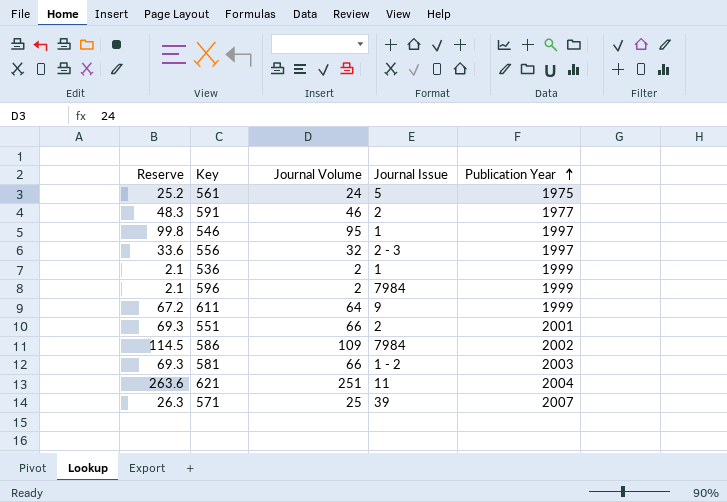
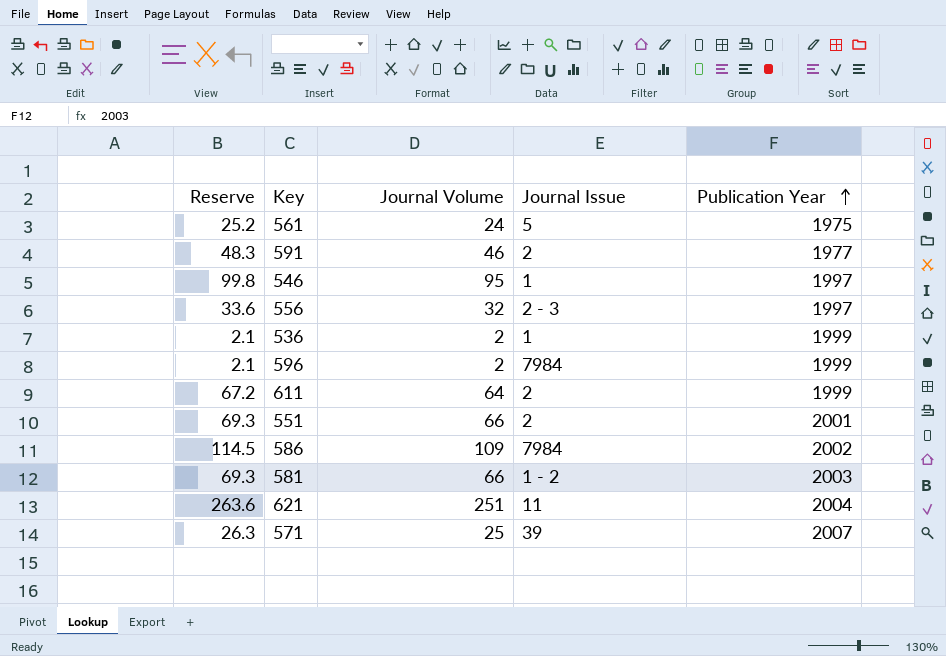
611 | Journal Issue: 9 -> 2

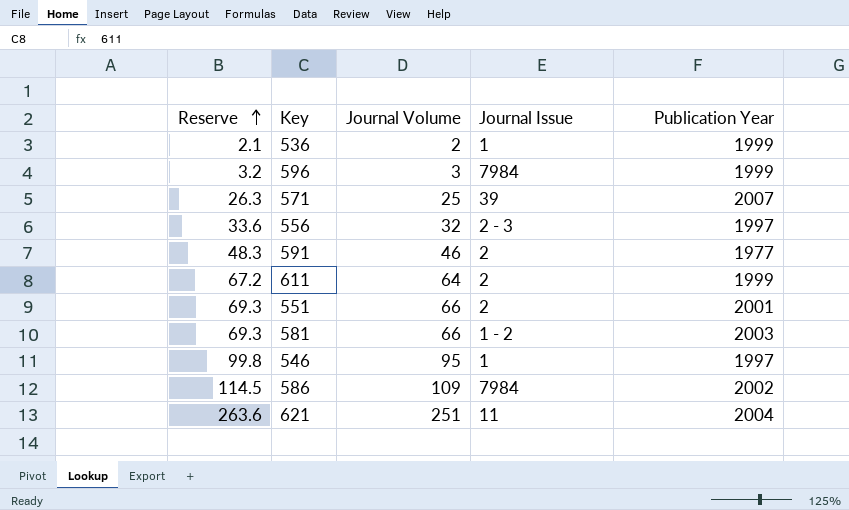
row order: Publication Year ascending -> Reserve ascending
row 561: 25.2 | 24 | 5 | 1975 -> none
596 | Reserve: 2.1 -> 3.2
596 | Journal Volume: 2 -> 3

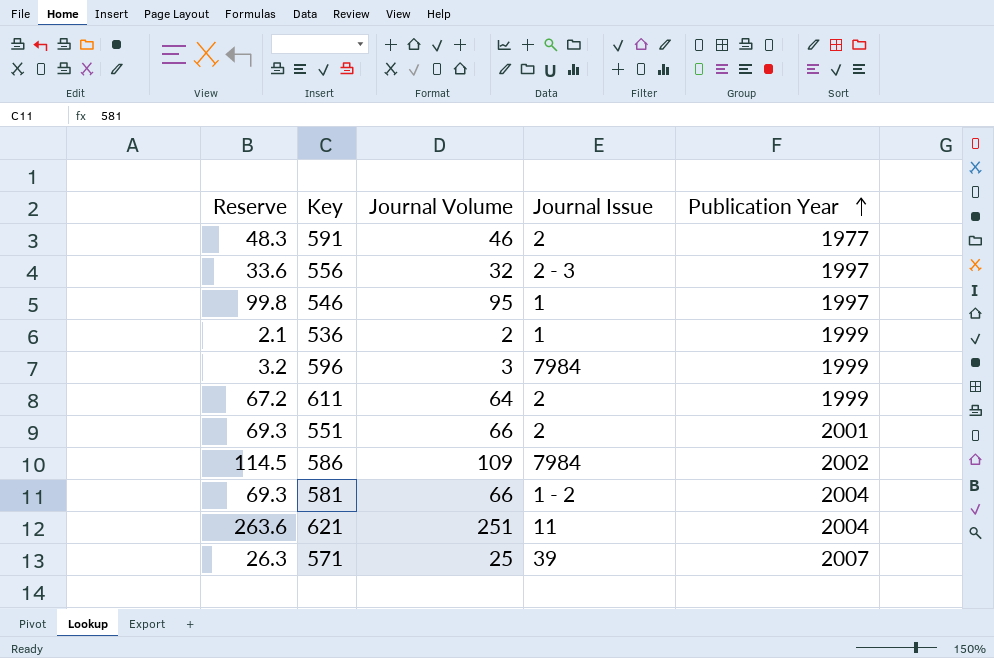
row order: Reserve ascending -> Publication Year ascending
581 | Publication Year: 2003 -> 2004

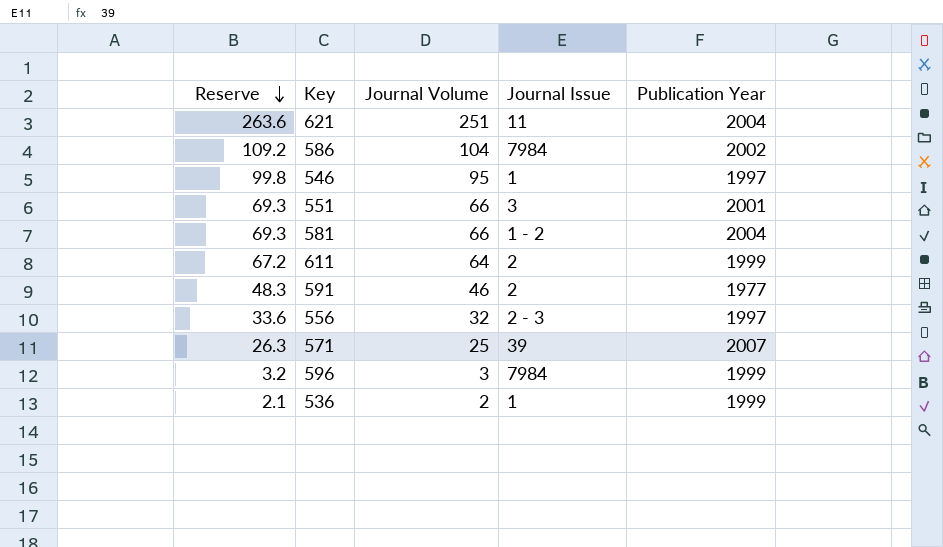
row order: Publication Year ascending -> Reserve descending
586 | Reserve: 114.5 -> 109.2
586 | Journal Volume: 109 -> 104
551 | Journal Issue: 2 -> 3

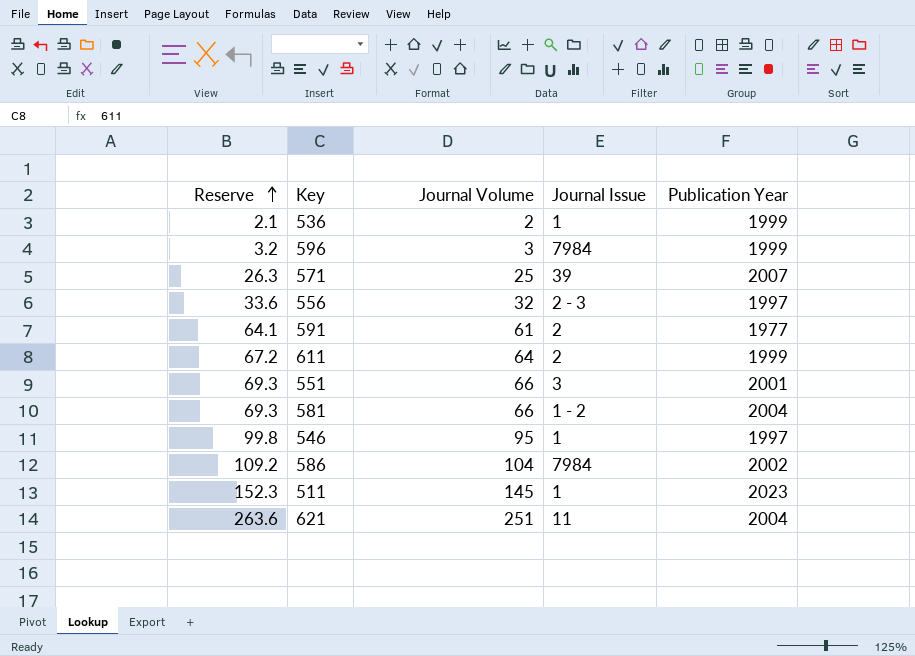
row order: Reserve descending -> Reserve ascending
591 | Reserve: 48.3 -> 64.1
591 | Journal Volume: 46 -> 61
row 511: none -> 152.3 | 145 | 1 | 2023

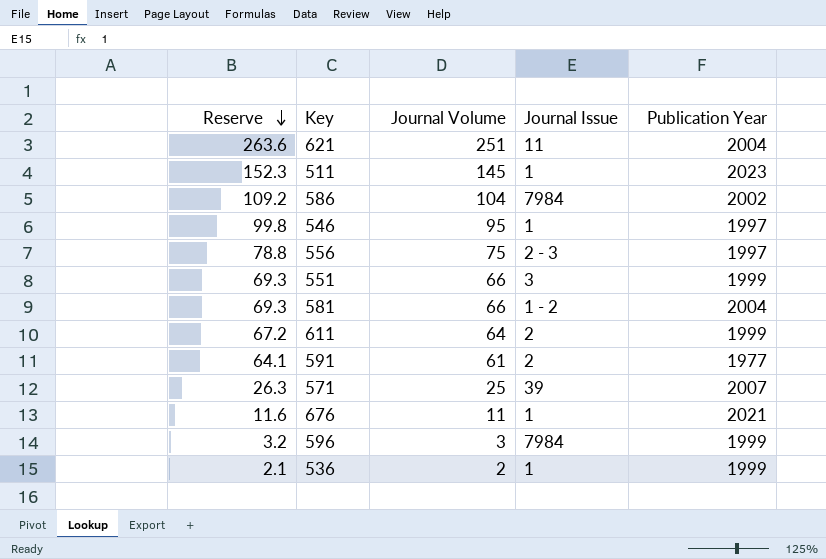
row order: Reserve ascending -> Reserve descending
556 | Reserve: 33.6 -> 78.8
556 | Journal Volume: 32 -> 75
551 | Publication Year: 2001 -> 1999
row 676: none -> 11.6 | 11 | 1 | 2021

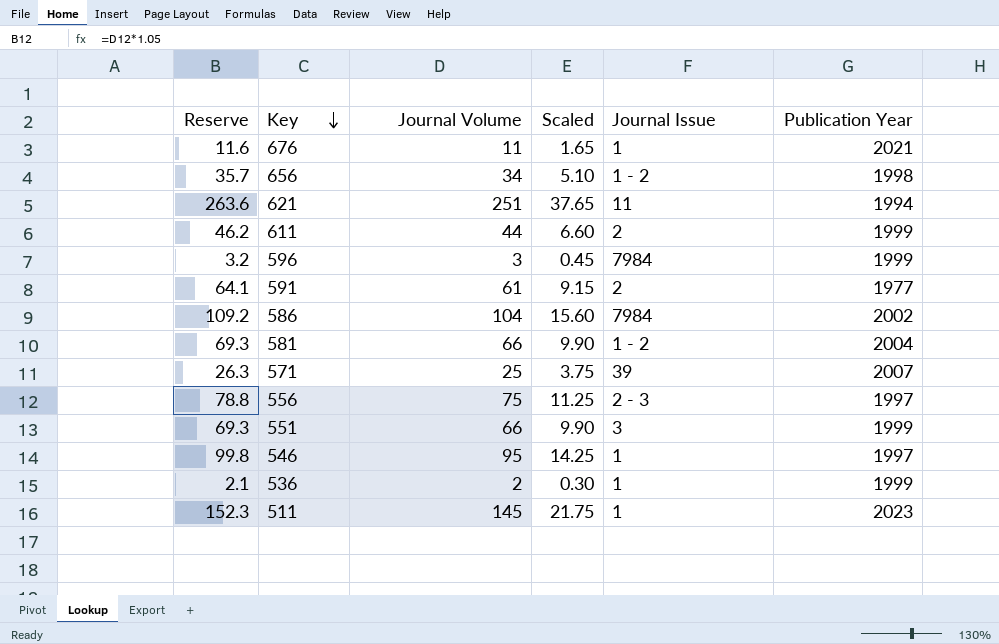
row order: Reserve descending -> Key descending
column Scaled | formula: none -> [Journal Volume] * 0.15
row 656: none -> 35.7 | 34 | 5.10 | 1 - 2 | 1998
621 | Publication Year: 2004 -> 1994
611 | Reserve: 67.2 -> 46.2
611 | Journal Volume: 64 -> 44

